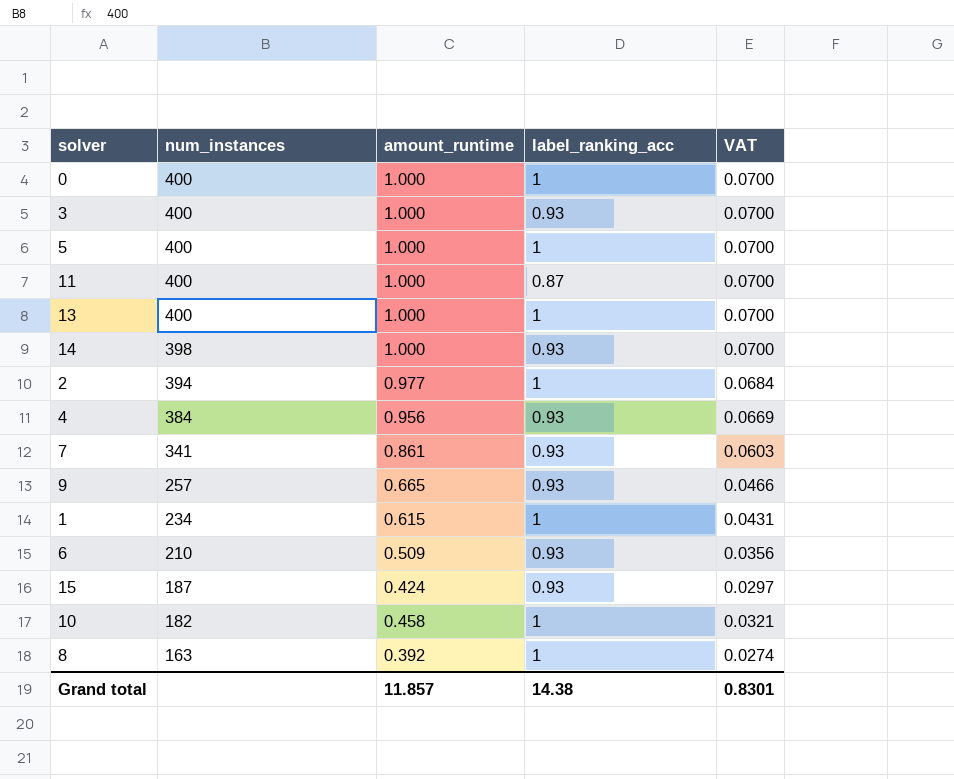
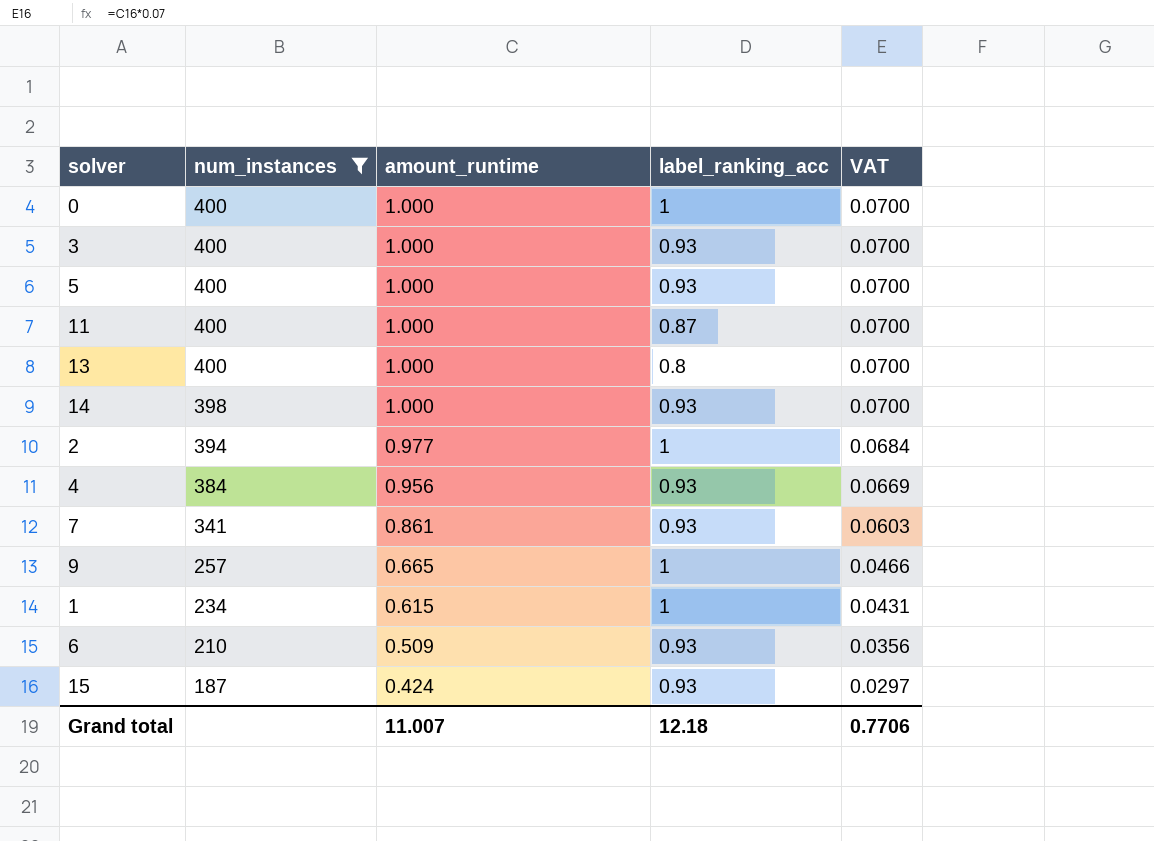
filter: none -> num_instances >= 187
5 | label_ranking_acc: 1 -> 0.93
13 | label_ranking_acc: 1 -> 0.8
9 | label_ranking_acc: 0.93 -> 1
Grand total | amount_runtime: 11.857 -> 11.007
Grand total | label_ranking_acc: 14.38 -> 12.18
Grand total | VAT: 0.8301 -> 0.7706

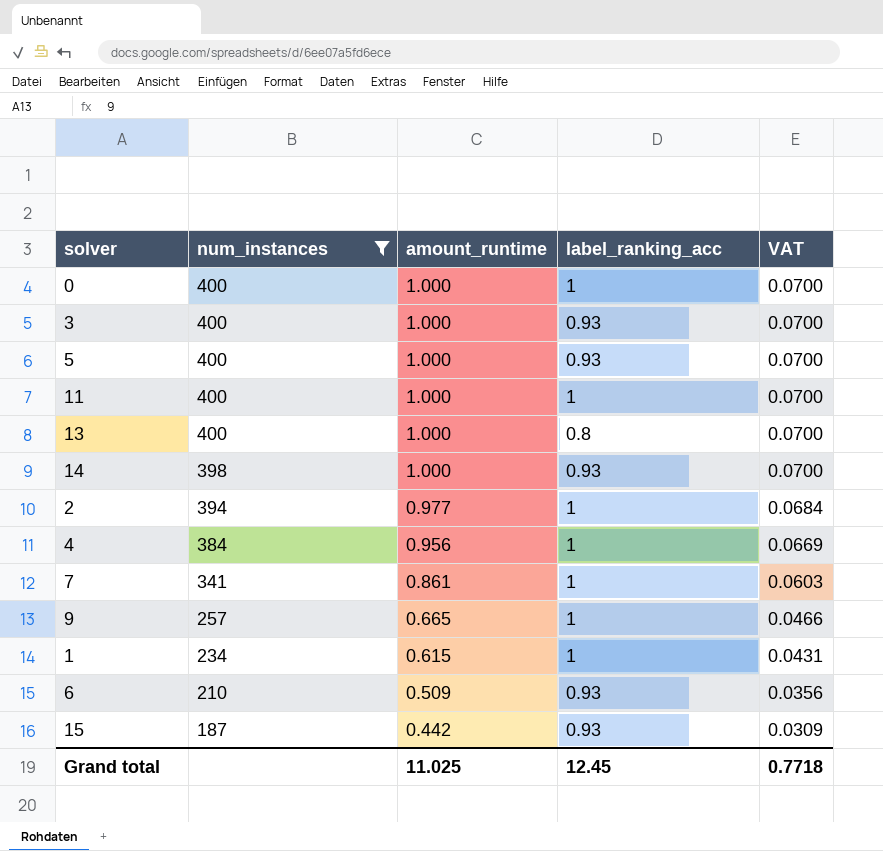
11 | label_ranking_acc: 0.87 -> 1
4 | label_ranking_acc: 0.93 -> 1
7 | label_ranking_acc: 0.93 -> 1
15 | amount_runtime: 0.424 -> 0.442
15 | VAT: 0.0297 -> 0.0309
Grand total | amount_runtime: 11.007 -> 11.025
Grand total | label_ranking_acc: 12.18 -> 12.45
Grand total | VAT: 0.7706 -> 0.7718

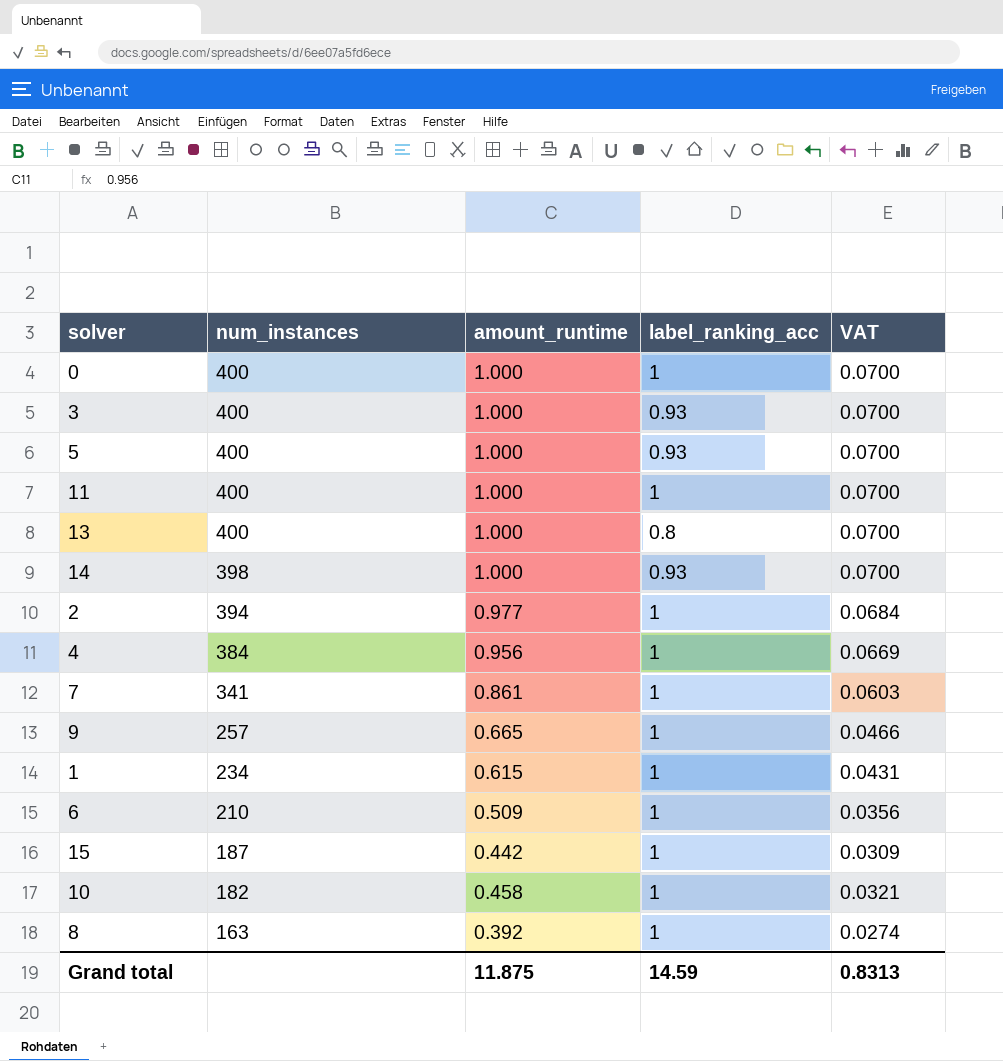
filter: num_instances >= 187 -> none
6 | label_ranking_acc: 0.93 -> 1
15 | label_ranking_acc: 0.93 -> 1
Grand total | amount_runtime: 11.025 -> 11.875
Grand total | label_ranking_acc: 12.45 -> 14.59
Grand total | VAT: 0.7718 -> 0.8313

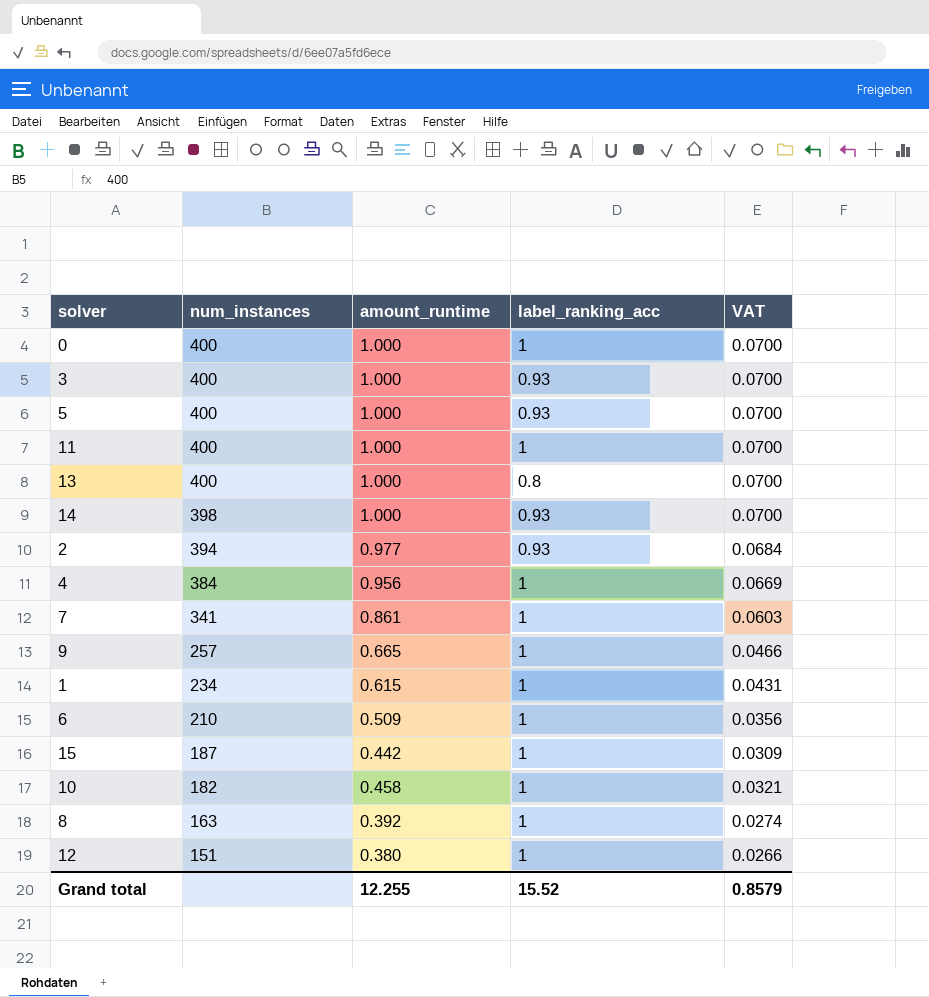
2 | label_ranking_acc: 1 -> 0.93
row 12: none -> 151 | 0.380 | 1 | 0.0266
Grand total | amount_runtime: 11.875 -> 12.255
Grand total | label_ranking_acc: 14.59 -> 15.52
Grand total | VAT: 0.8313 -> 0.8579

